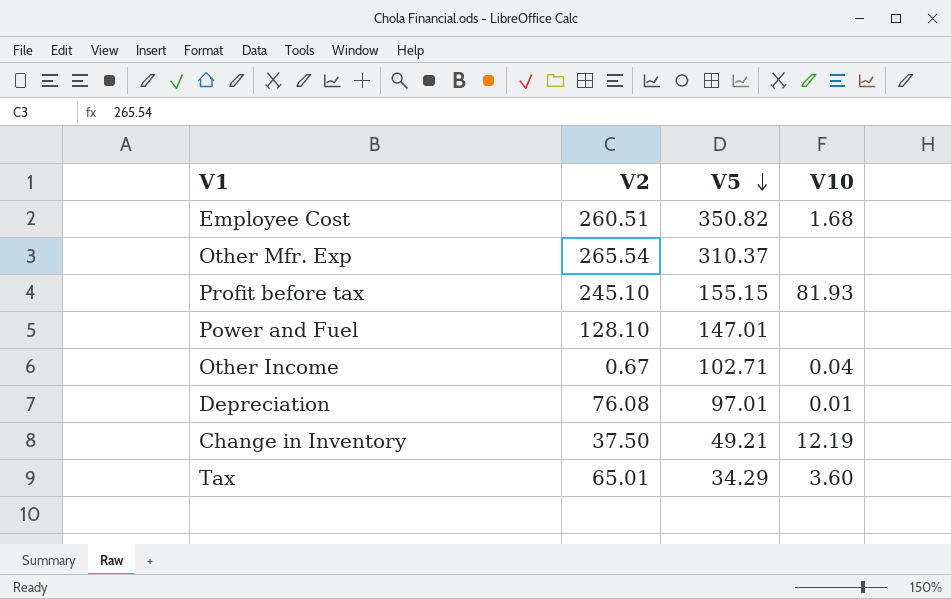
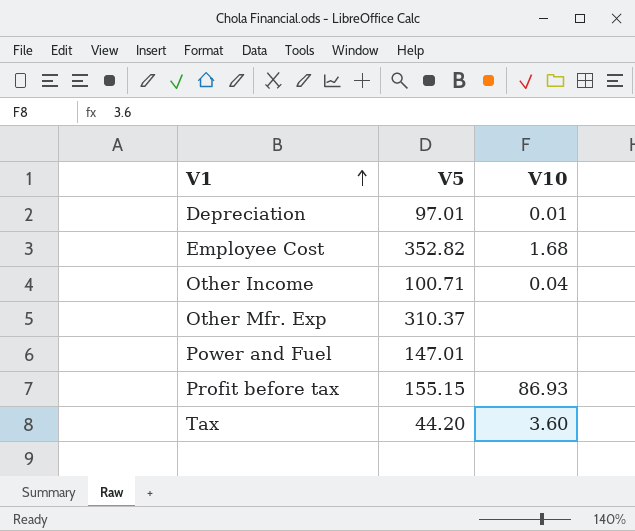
row order: V5 descending -> V1 ascending
column V2 | position: 2 -> none
row Change in Inventory: 37.50 | 49.21 | 12.19 -> none
Employee Cost | V5: 350.82 -> 352.82
Other Income | V5: 102.71 -> 100.71
Profit before tax | V10: 81.93 -> 86.93
Tax | V5: 34.29 -> 44.20

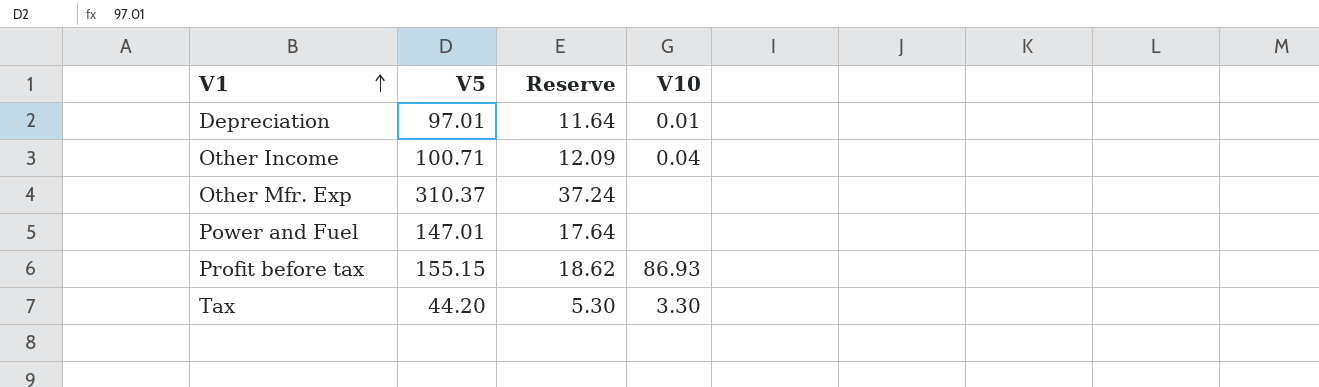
column Reserve | formula: none -> [V5] * 0.12
row Employee Cost: 352.82 | 1.68 -> none
Tax | V10: 3.60 -> 3.30

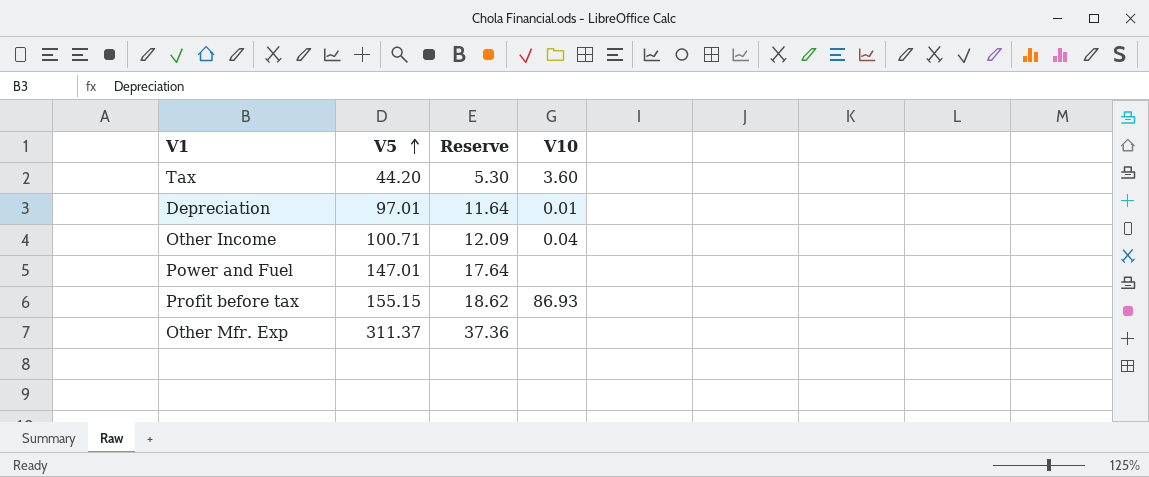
row order: V1 ascending -> V5 ascending
Tax | V10: 3.30 -> 3.60
Other Mfr. Exp | V5: 310.37 -> 311.37
Other Mfr. Exp | Reserve: 37.24 -> 37.36

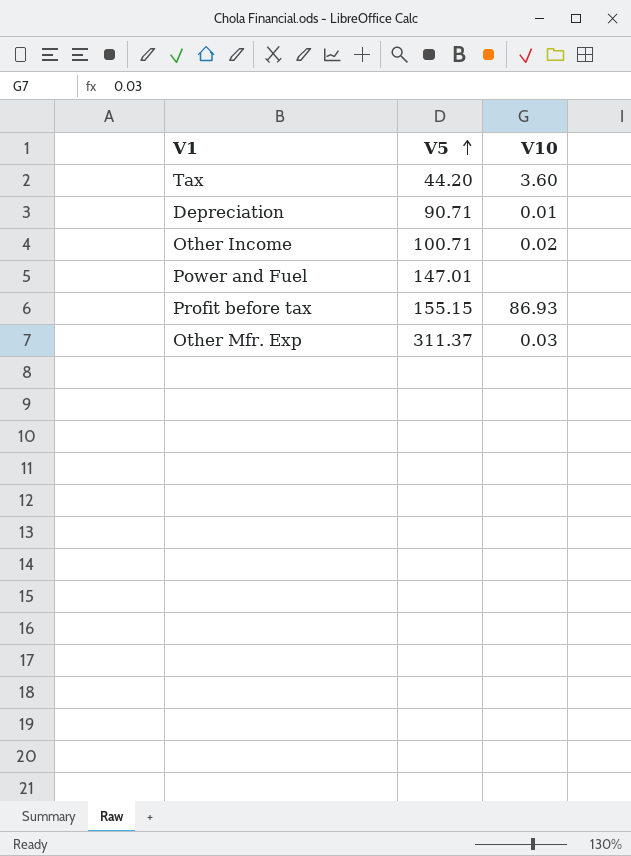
column Reserve | formula: [V5] * 0.12 -> none
Depreciation | V5: 97.01 -> 90.71
Other Income | V10: 0.04 -> 0.02
Other Mfr. Exp | V10: none -> 0.03

